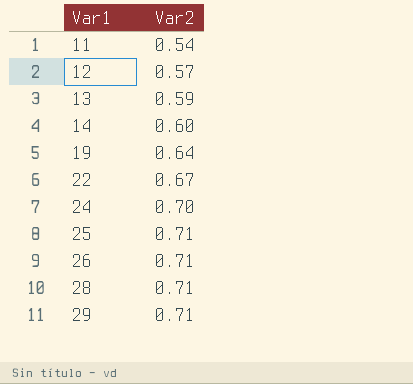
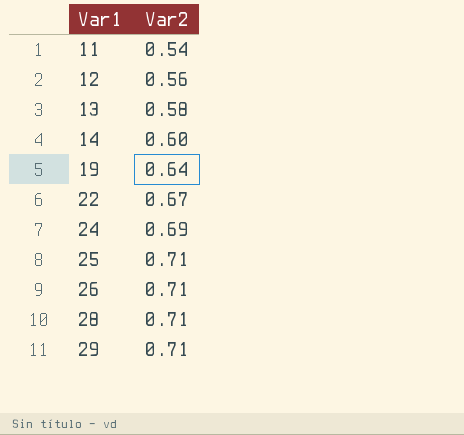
12 | Var2: 0.57 -> 0.56
13 | Var2: 0.59 -> 0.58
24 | Var2: 0.70 -> 0.69

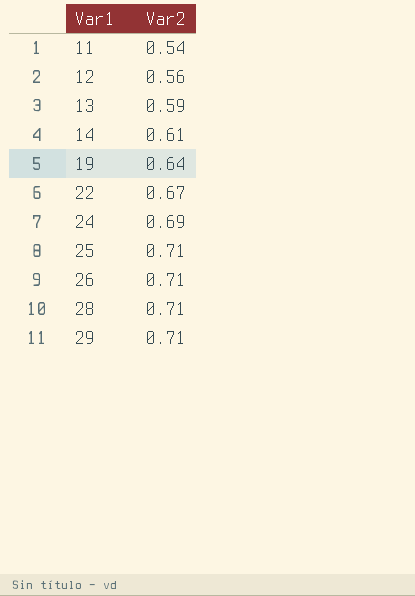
13 | Var2: 0.58 -> 0.59
14 | Var2: 0.60 -> 0.61

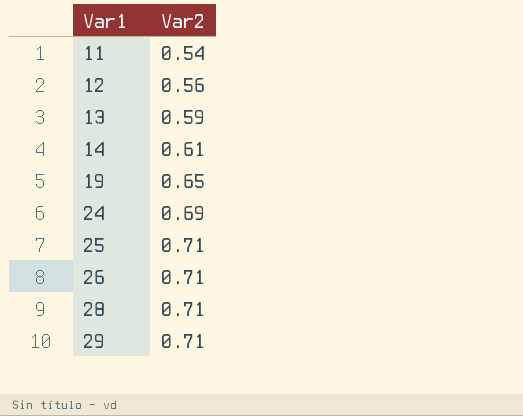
row 22: 0.67 -> none
19 | Var2: 0.64 -> 0.65

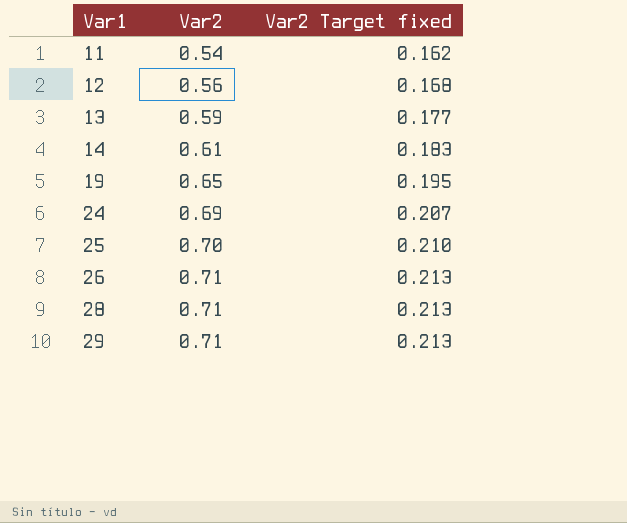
column Var2 Target fixed | formula: none -> [Var2] * 0.3
25 | Var2: 0.71 -> 0.70

